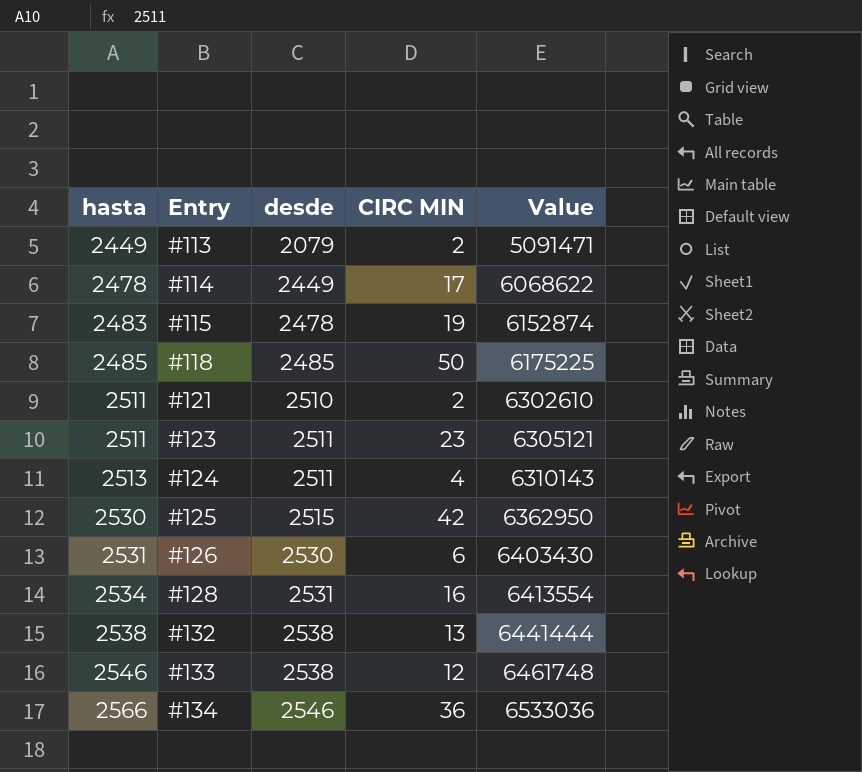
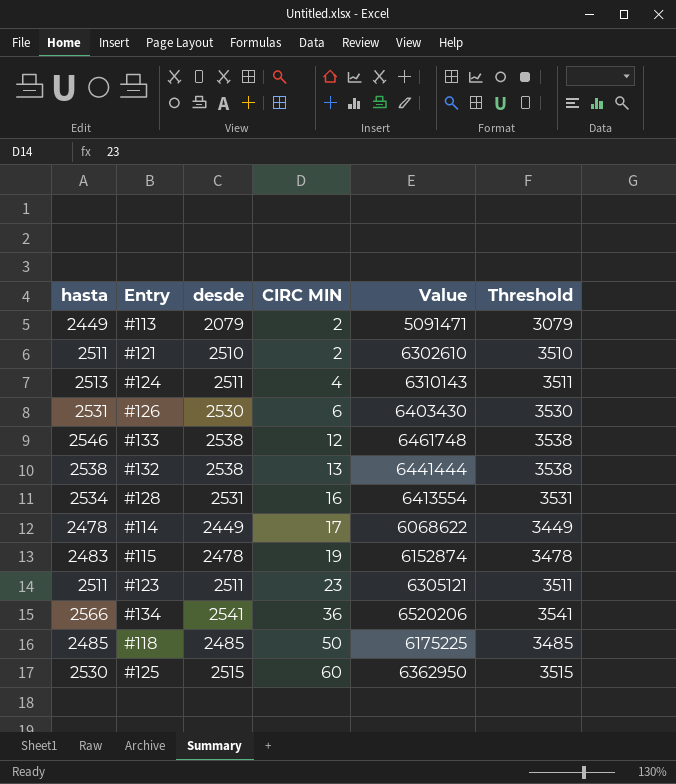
row order: hasta ascending -> CIRC MIN ascending
column Threshold | formula: none -> [desde] + 1000
#134 | desde: 2546 -> 2541
#134 | Value: 6533036 -> 6520206
#125 | CIRC MIN: 42 -> 60

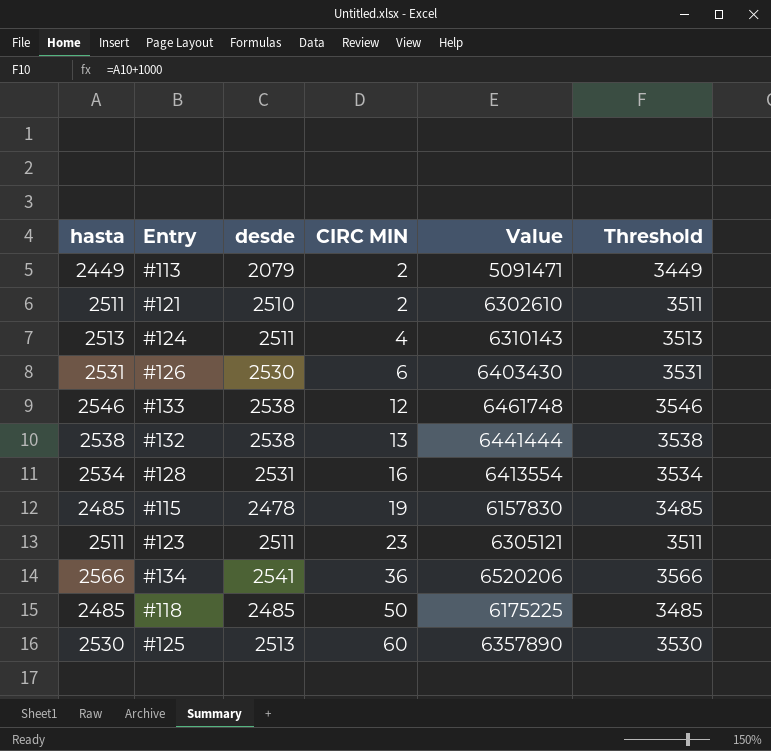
column Threshold | formula: [desde] + 1000 -> [hasta] + 1000
row #114: 2478 | 2449 | 17 | 6068622 | 3449 -> none
#115 | hasta: 2483 -> 2485
#115 | Value: 6152874 -> 6157830
#125 | desde: 2515 -> 2513
#125 | Value: 6362950 -> 6357890

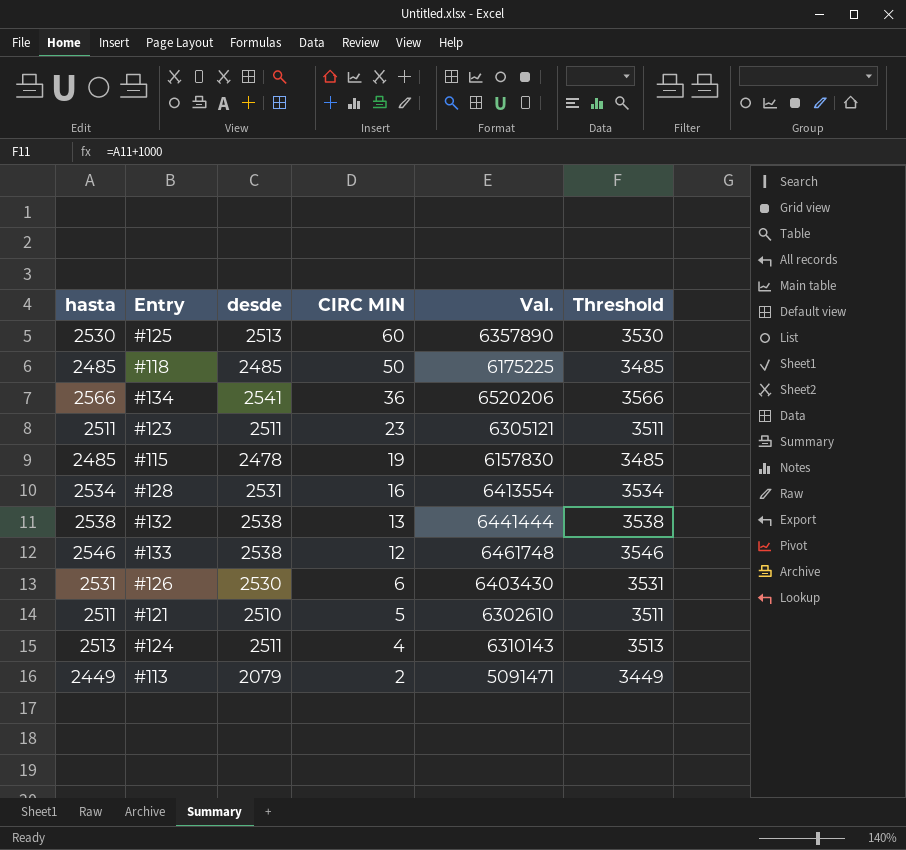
row order: CIRC MIN ascending -> CIRC MIN descending
column name: Value -> Val.
#121 | CIRC MIN: 2 -> 5

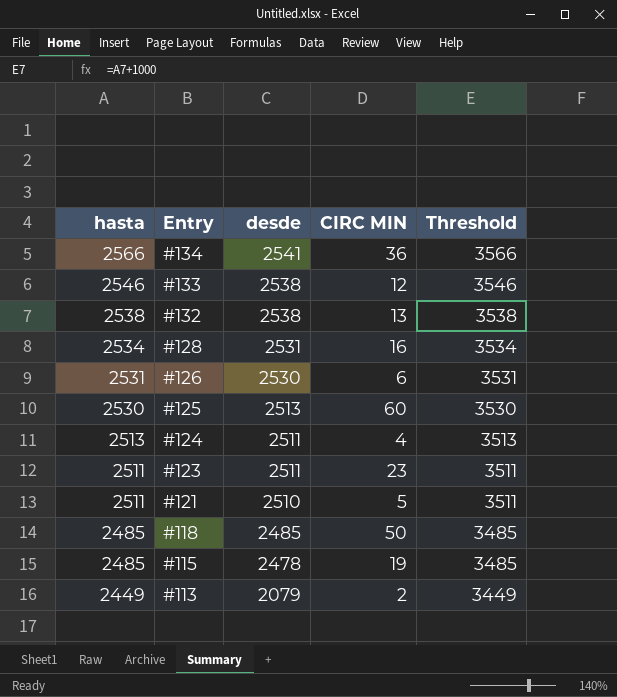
row order: CIRC MIN descending -> hasta descending
column Val. | formula: [hasta] * [desde] -> none

